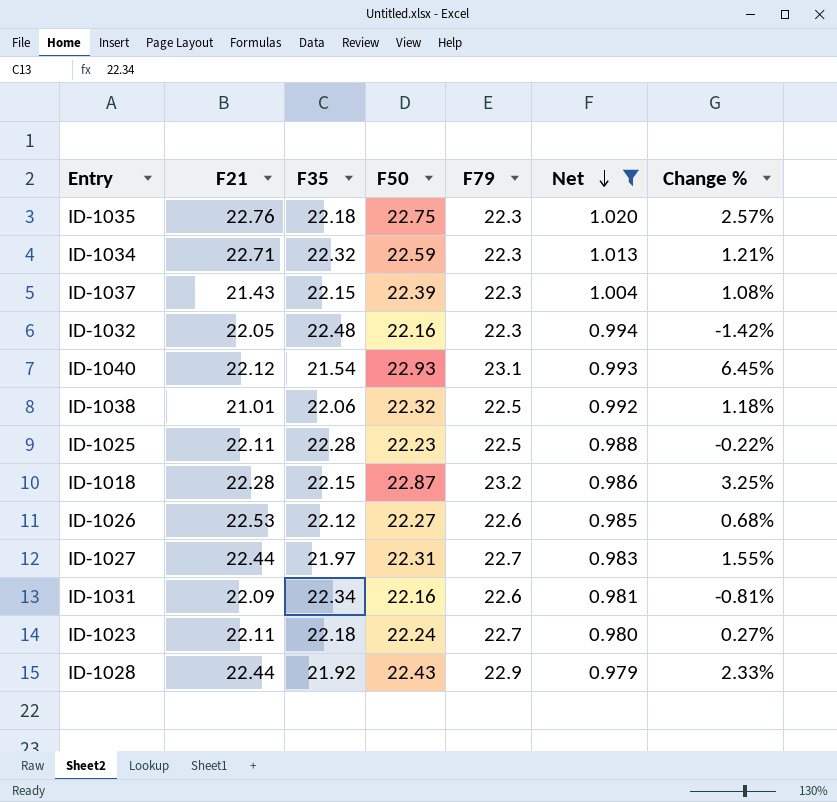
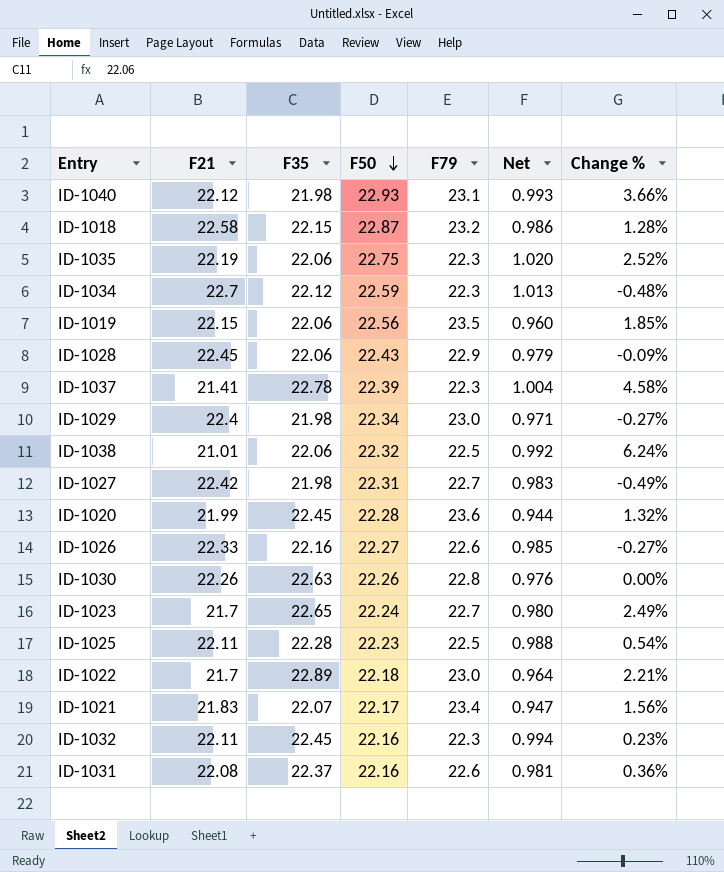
filter: Net >= 0.979 -> none
row order: Net descending -> F50 descending
column Change % | formula: ([F50] - [F35]) / [F35] -> ([F50] - [F21]) / [F21]
ID-1040 | F35: 21.54 -> 21.98
ID-1018 | F21: 22.28 -> 22.58
ID-1035 | F21: 22.76 -> 22.19
ID-1035 | F35: 22.18 -> 22.06
ID-1034 | F21: 22.71 -> 22.7
ID-1034 | F35: 22.32 -> 22.12
ID-1028 | F21: 22.44 -> 22.45
ID-1028 | F35: 21.92 -> 22.06
ID-1037 | F21: 21.43 -> 21.41
ID-1037 | F35: 22.15 -> 22.78
ID-1027 | F21: 22.44 -> 22.42
ID-1027 | F35: 21.97 -> 21.98
ID-1026 | F21: 22.53 -> 22.33
ID-1026 | F35: 22.12 -> 22.16
ID-1023 | F21: 22.11 -> 21.7
ID-1023 | F35: 22.18 -> 22.65
ID-1032 | F21: 22.05 -> 22.11
ID-1032 | F35: 22.48 -> 22.45
ID-1031 | F21: 22.09 -> 22.08
ID-1031 | F35: 22.34 -> 22.37

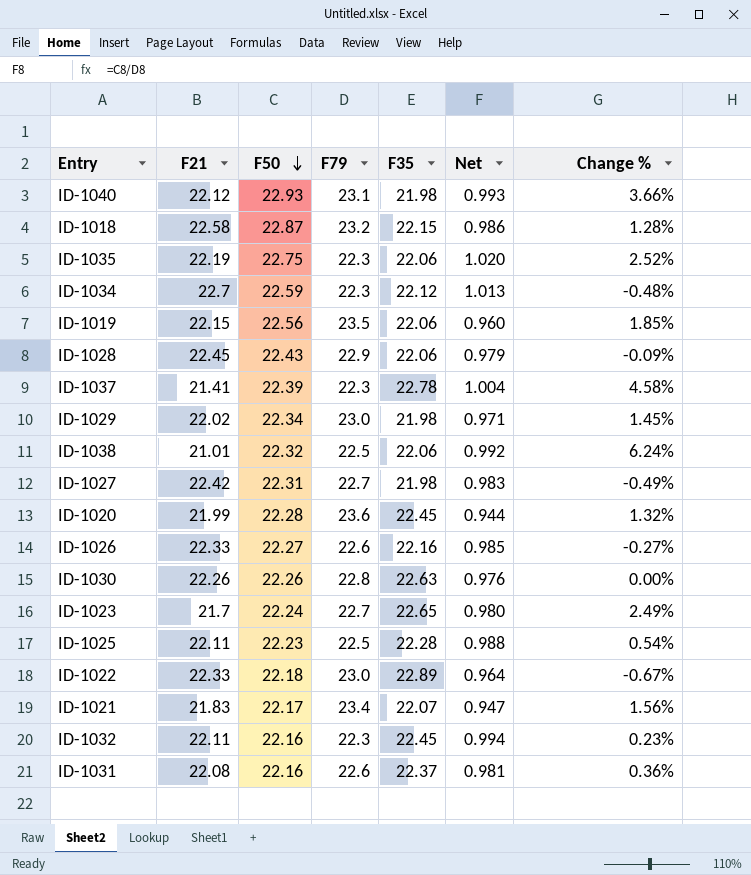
column F35 | position: 3 -> 5
ID-1029 | F21: 22.4 -> 22.02
ID-1029 | Change %: -0.27% -> 1.45%
ID-1022 | F21: 21.7 -> 22.33
ID-1022 | Change %: 2.21% -> -0.67%

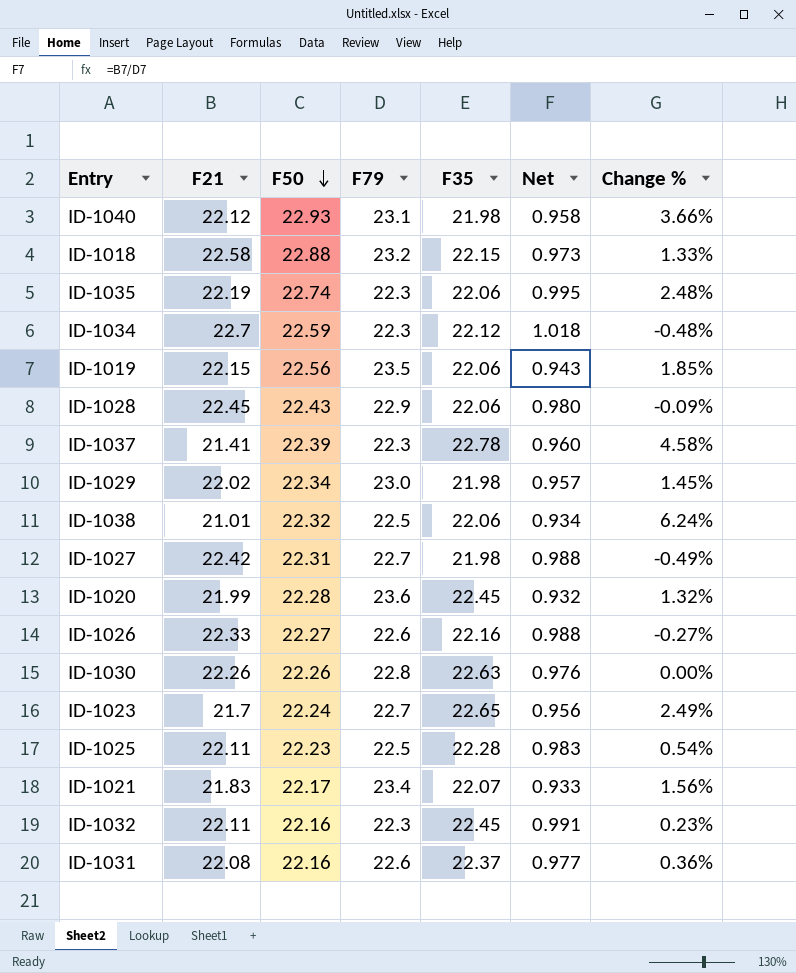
column Net | formula: [F50] / [F79] -> [F21] / [F79]
row ID-1022: 22.33 | 22.18 | 23.0 | 22.89 | 0.964 | -0.67% -> none
ID-1018 | F50: 22.87 -> 22.88
ID-1018 | Change %: 1.28% -> 1.33%
ID-1035 | F50: 22.75 -> 22.74
ID-1035 | Change %: 2.52% -> 2.48%

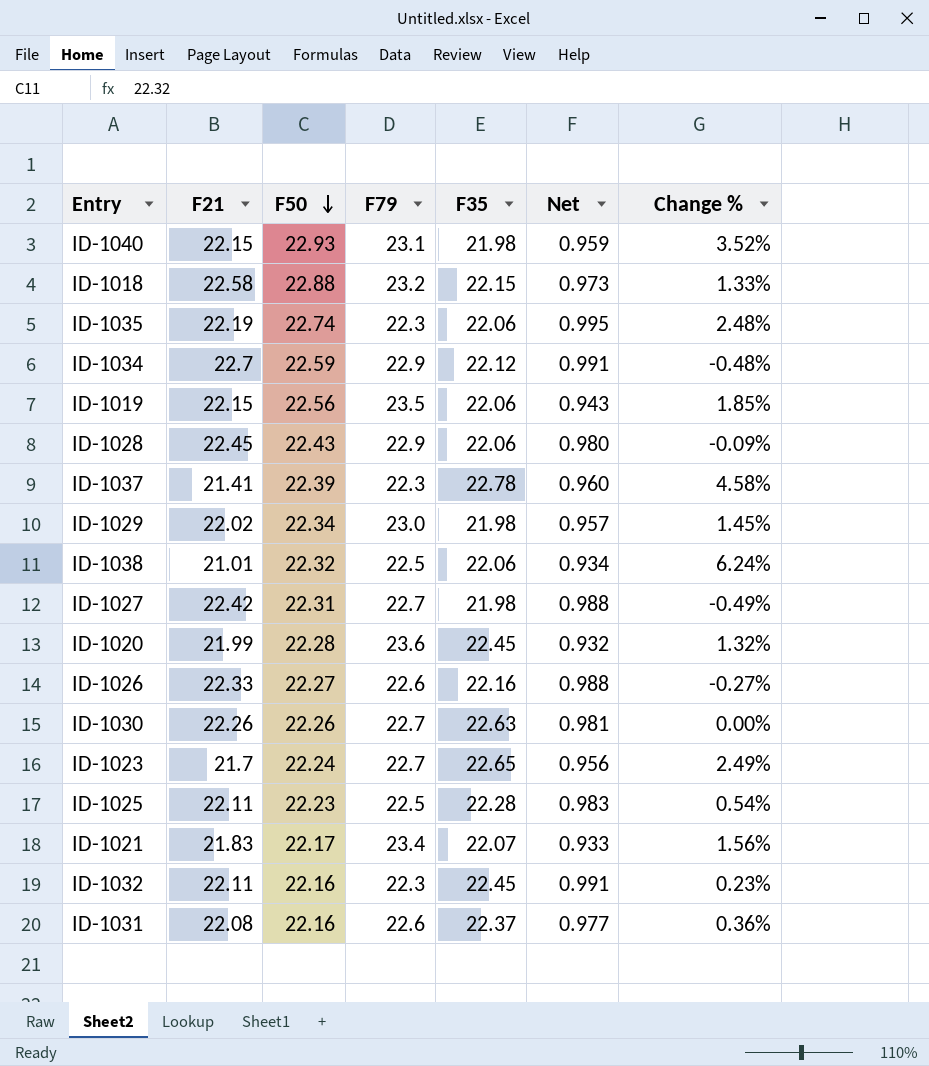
ID-1040 | F21: 22.12 -> 22.15
ID-1040 | Net: 0.958 -> 0.959
ID-1040 | Change %: 3.66% -> 3.52%
ID-1034 | F79: 22.3 -> 22.9
ID-1034 | Net: 1.018 -> 0.991
ID-1030 | F79: 22.8 -> 22.7
ID-1030 | Net: 0.976 -> 0.981

